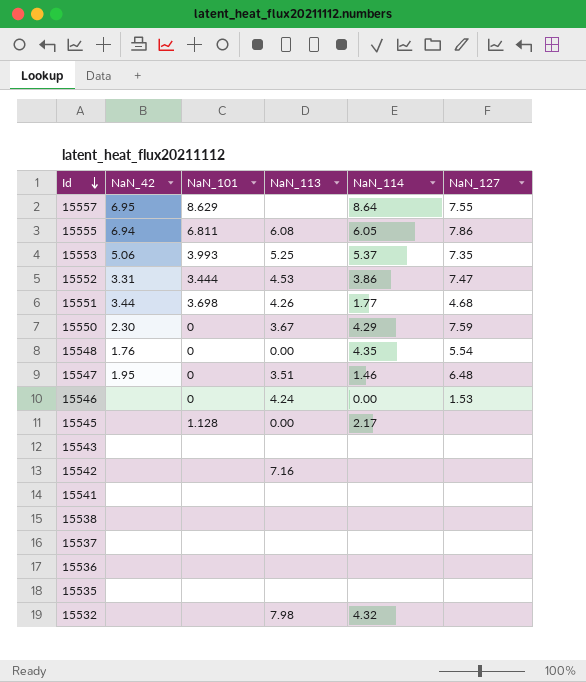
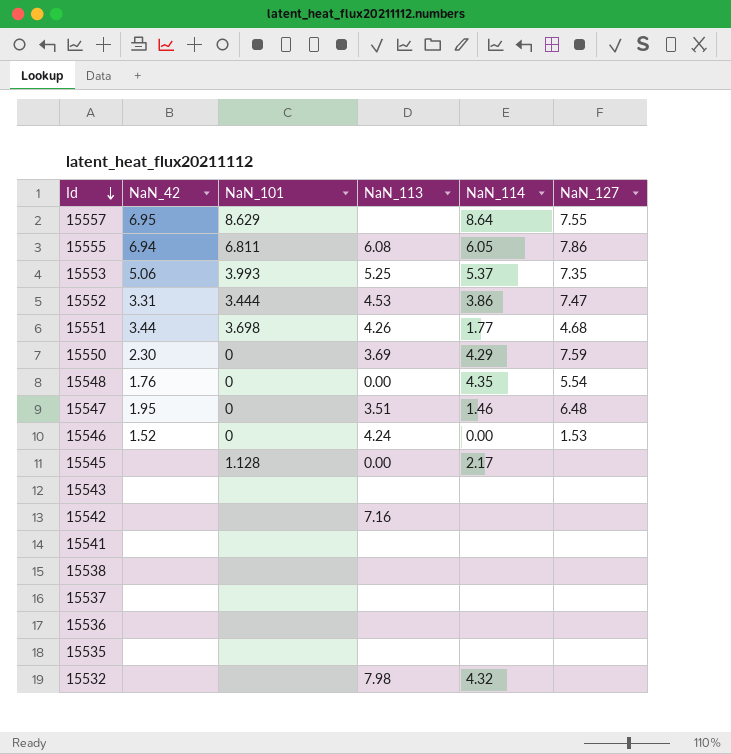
15550 | NaN_113: 3.67 -> 3.69
15546 | NaN_42: none -> 1.52

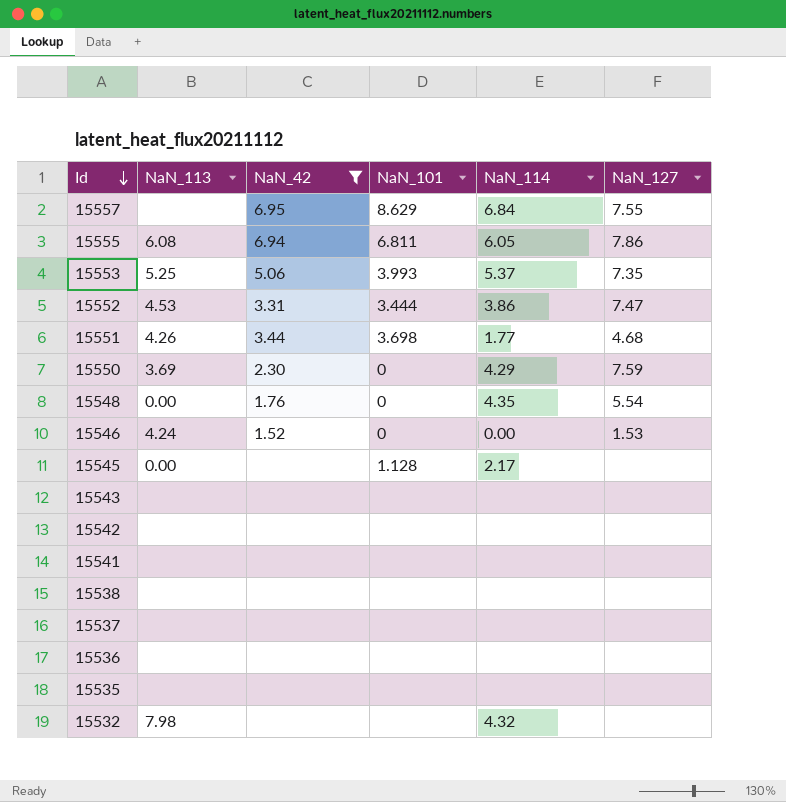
filter: none -> NaN_42 != 1.95
column NaN_113 | position: 4 -> 2
15557 | NaN_114: 8.64 -> 6.84
15542 | NaN_113: 7.16 -> none

